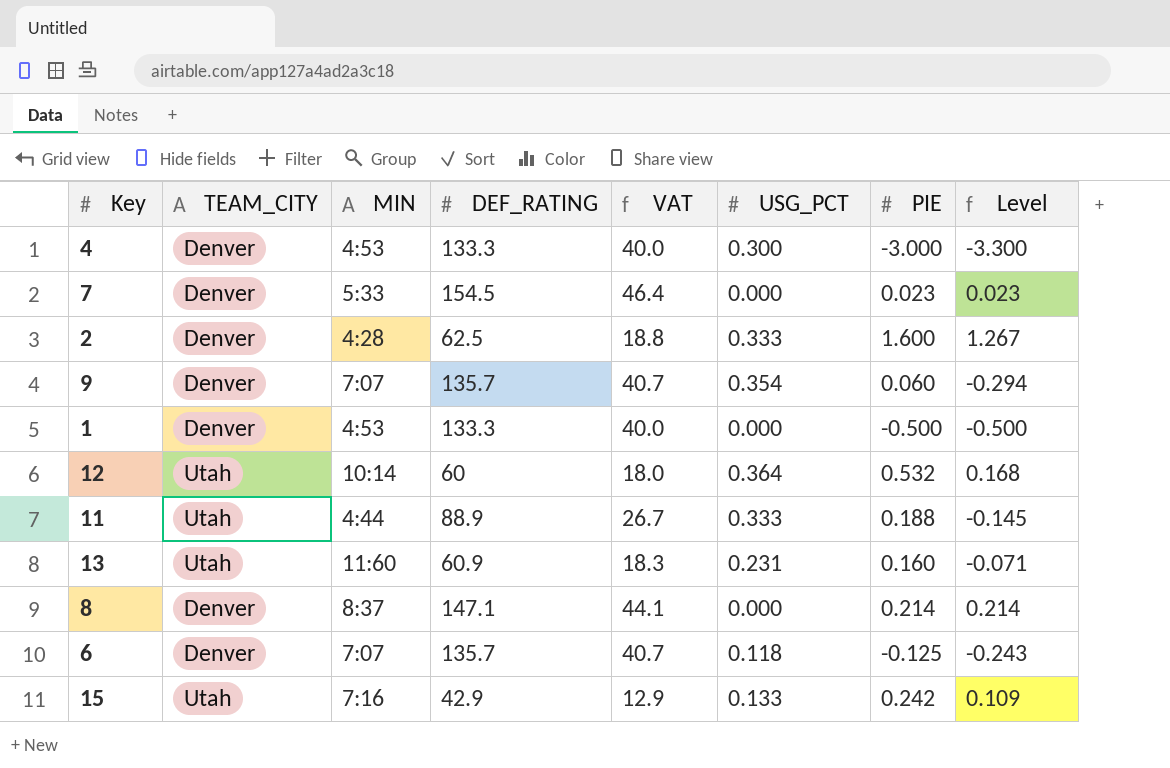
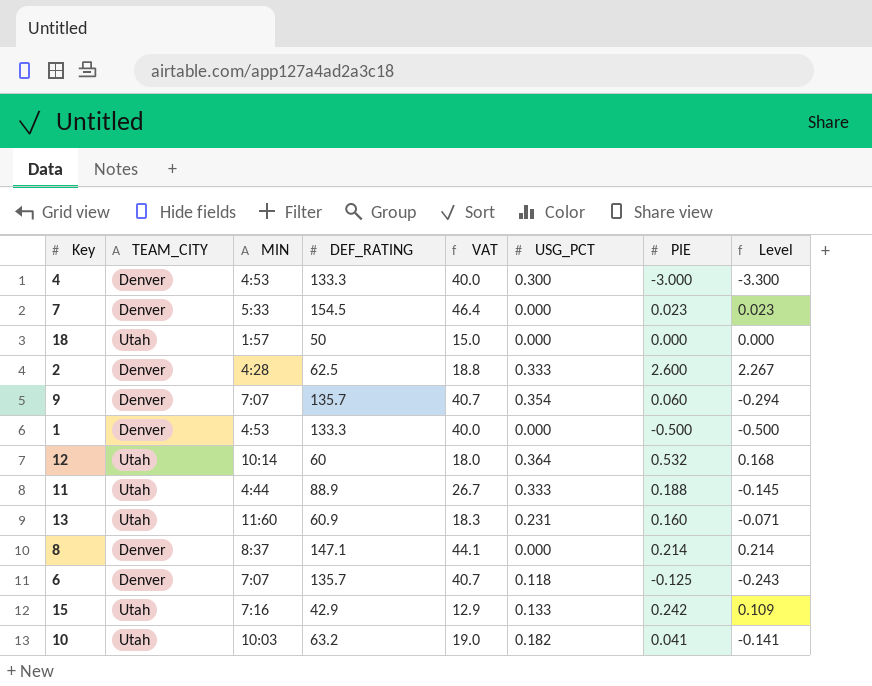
row 18: none -> Utah | 1:57 | 50 | 15.0 | 0.000 | 0.000 | 0.000
2 | PIE: 1.600 -> 2.600
2 | Level: 1.267 -> 2.267
row 10: none -> Utah | 10:03 | 63.2 | 19.0 | 0.182 | 0.041 | -0.141

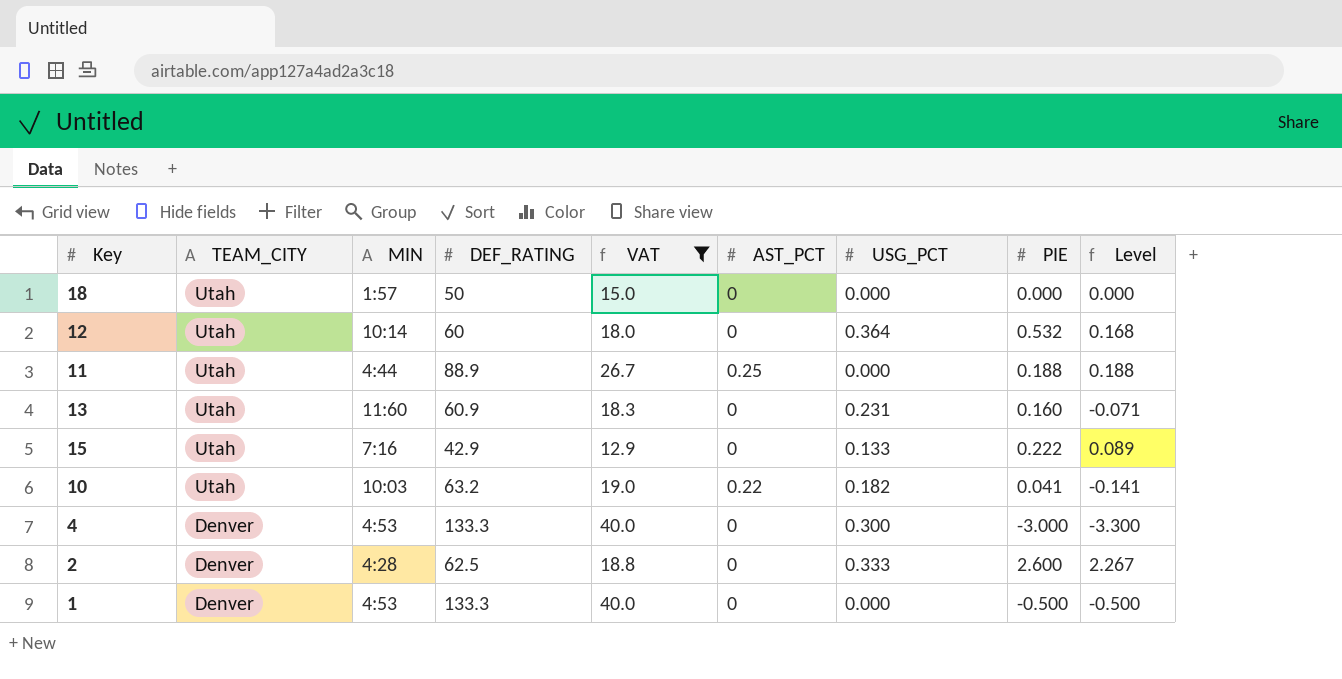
filter: none -> VAT <= 40.0
row order: none -> TEAM_CITY descending
column AST_PCT | position: none -> 6
11 | USG_PCT: 0.333 -> 0.000
11 | Level: -0.145 -> 0.188
15 | PIE: 0.242 -> 0.222
15 | Level: 0.109 -> 0.089

